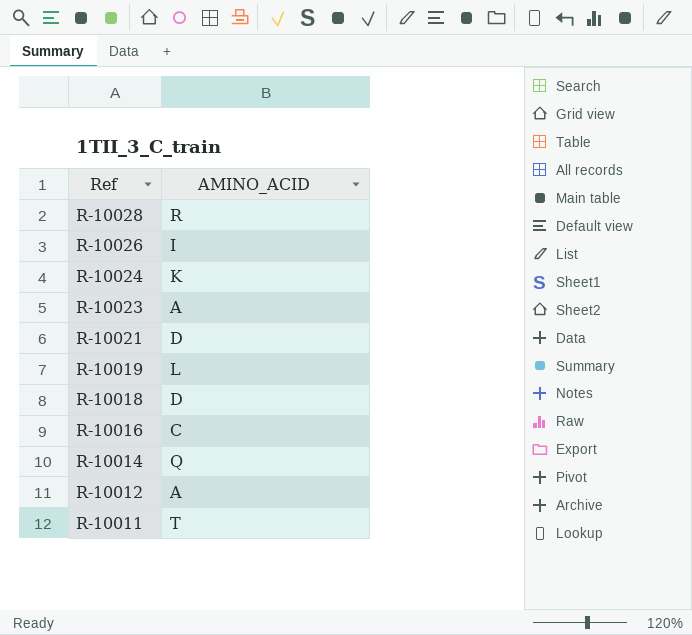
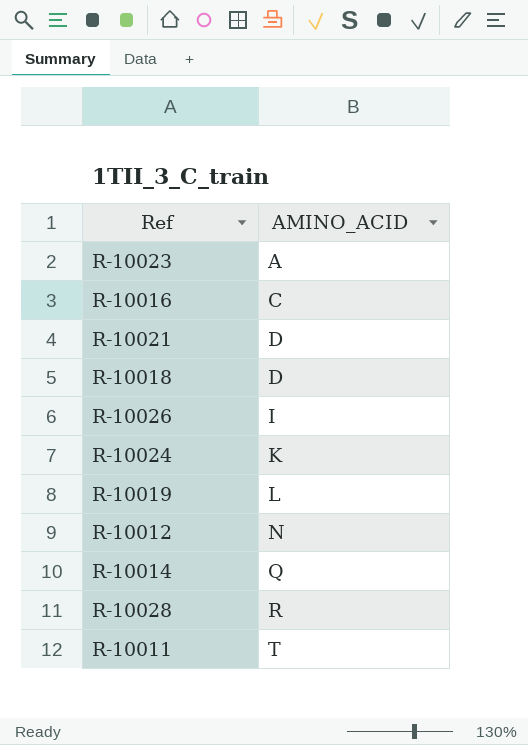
row order: Ref descending -> AMINO_ACID ascending
R-10012 | AMINO_ACID: A -> N

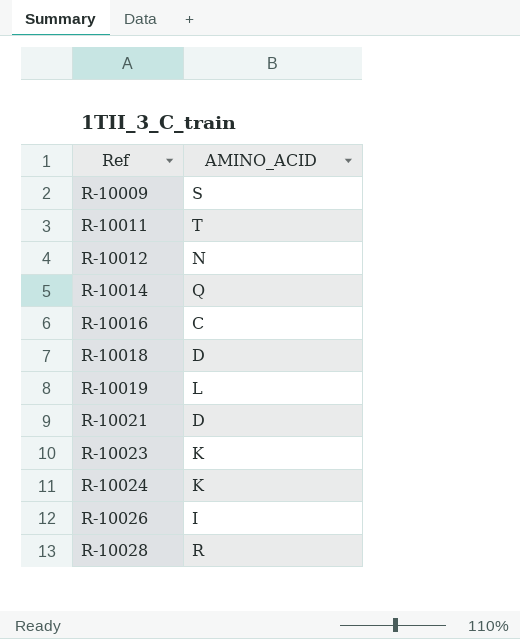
row order: AMINO_ACID ascending -> Ref ascending
row R-10009: none -> S
R-10023 | AMINO_ACID: A -> K

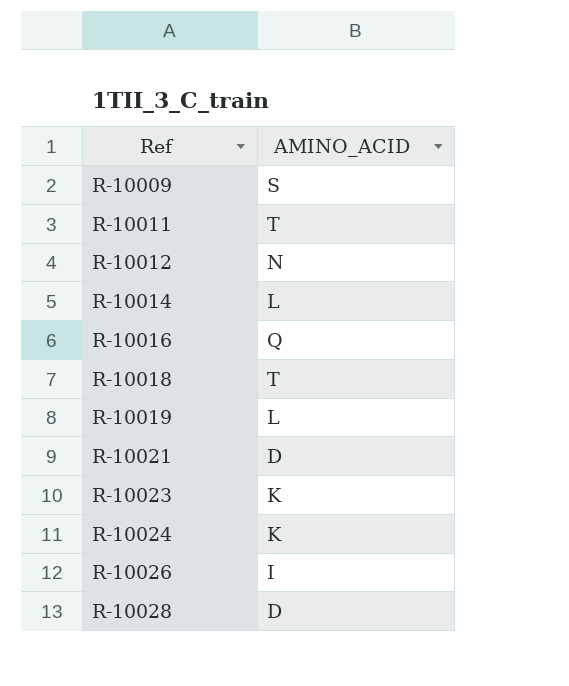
R-10014 | AMINO_ACID: Q -> L
R-10016 | AMINO_ACID: C -> Q
R-10018 | AMINO_ACID: D -> T
R-10028 | AMINO_ACID: R -> D

